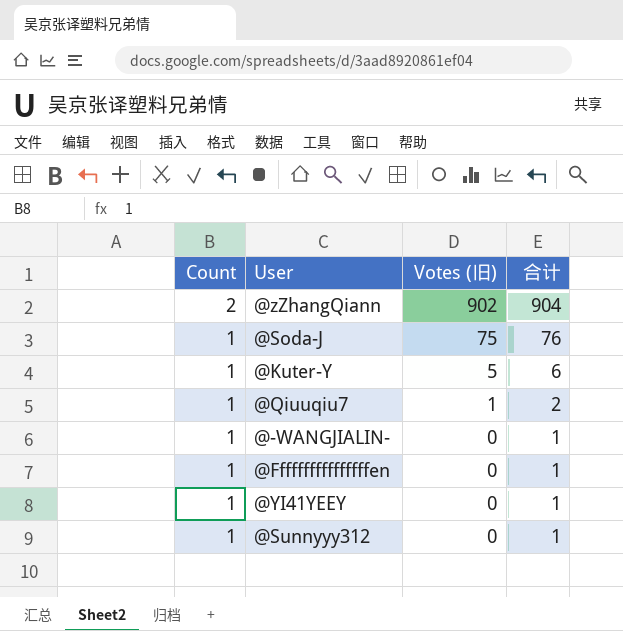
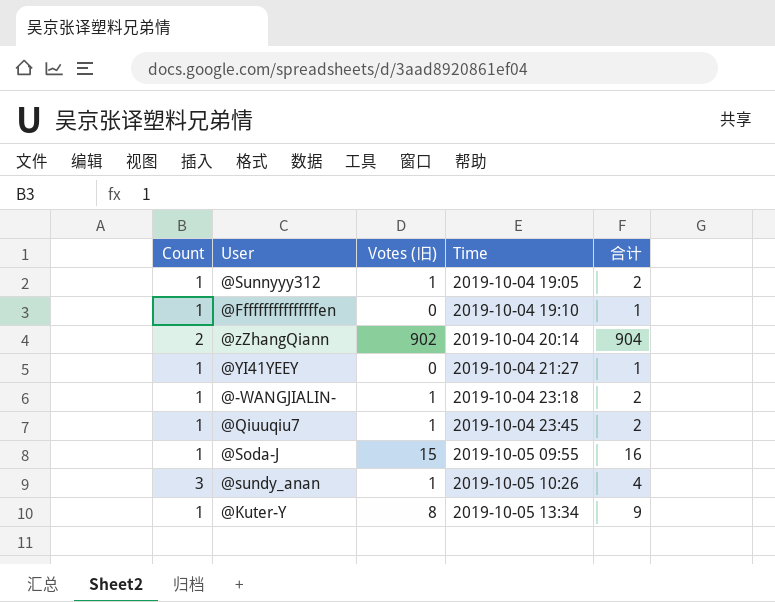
row order: Count descending -> Time ascending
column Time | position: none -> 4
@Sunnyyy312 | Votes (旧): 0 -> 1
@Sunnyyy312 | 合计: 1 -> 2
@-WANGJIALIN- | Votes (旧): 0 -> 1
@-WANGJIALIN- | 合计: 1 -> 2
@Soda-J | Votes (旧): 75 -> 15
@Soda-J | 合计: 76 -> 16
row @sundy_anan: none -> 3 | 1 | 2019-10-05 10:26 | 4
@Kuter-Y | Votes (旧): 5 -> 8
@Kuter-Y | 合计: 6 -> 9

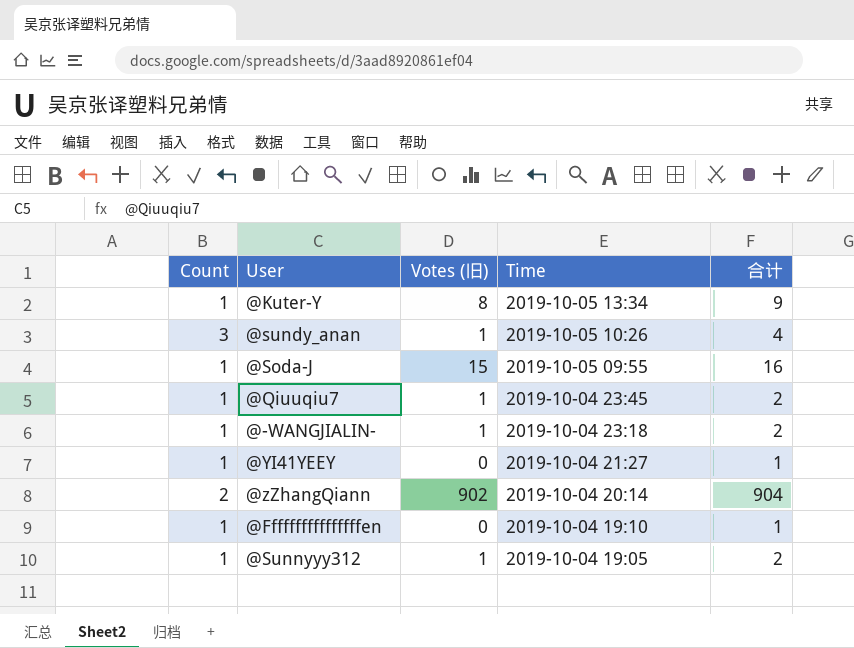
row order: Time ascending -> Time descending

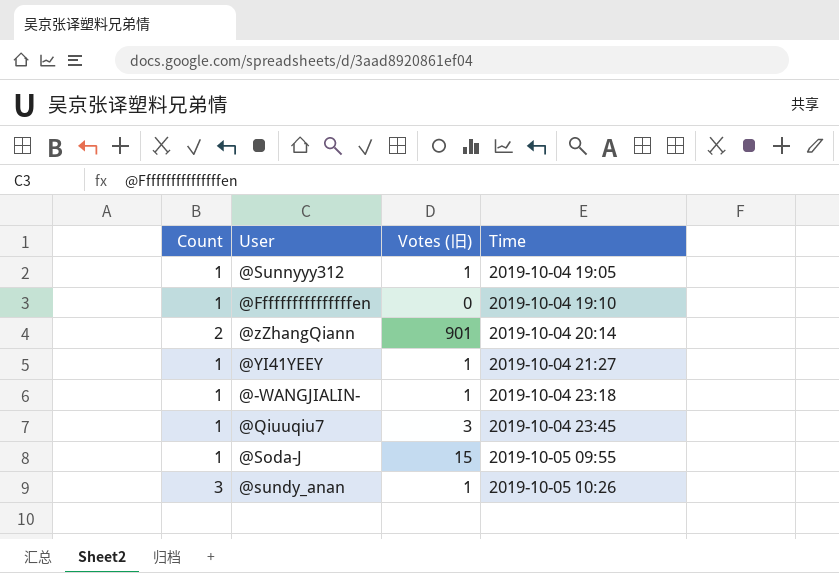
row order: Time descending -> Time ascending
column 合计 | formula: [Count] + [Votes (旧)] -> none
row @Kuter-Y: 1 | 8 | 2019-10-05 13:34 | 9 -> none
@zZhangQiann | Votes (旧): 902 -> 901
@YI41YEEY | Votes (旧): 0 -> 1
@Qiuuqiu7 | Votes (旧): 1 -> 3

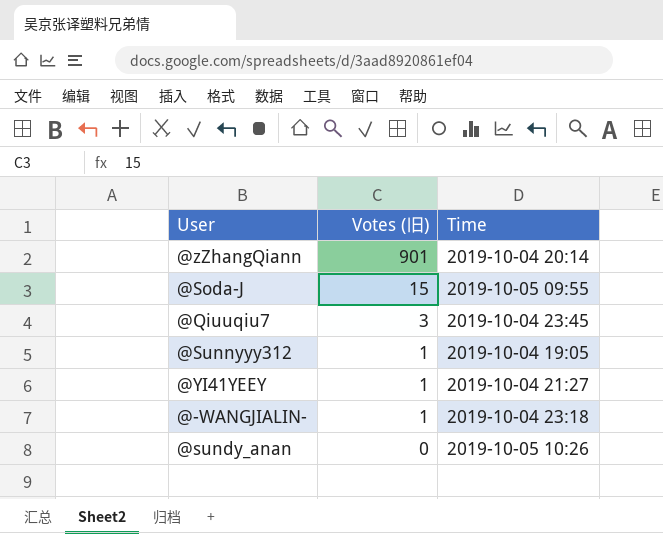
row order: Time ascending -> Votes (旧) descending
column Count | position: 1 -> none
row @Ffffffffffffffffen: 1 | 0 | 2019-10-04 19:10 -> none
@sundy_anan | Votes (旧): 1 -> 0

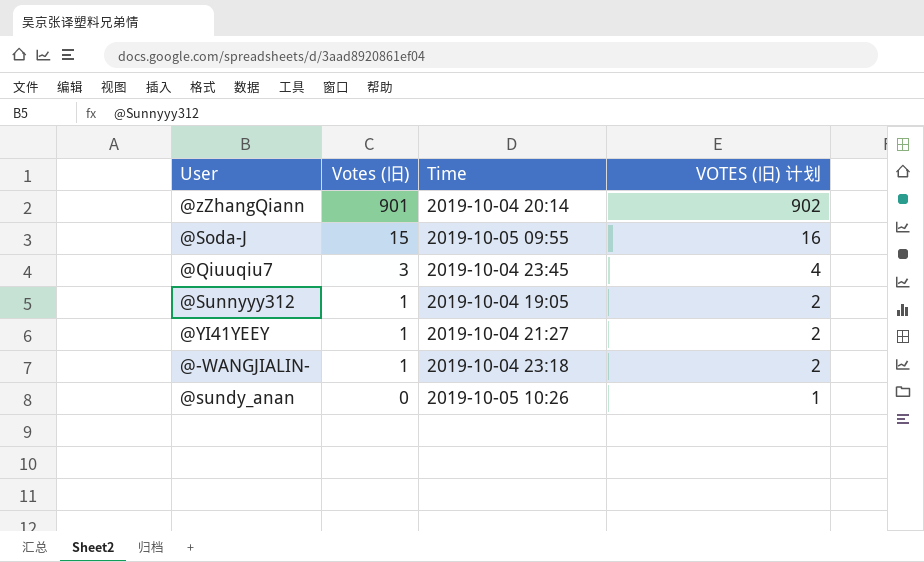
column VOTES (旧) 计划 | formula: none -> [Votes (旧)] + 1

